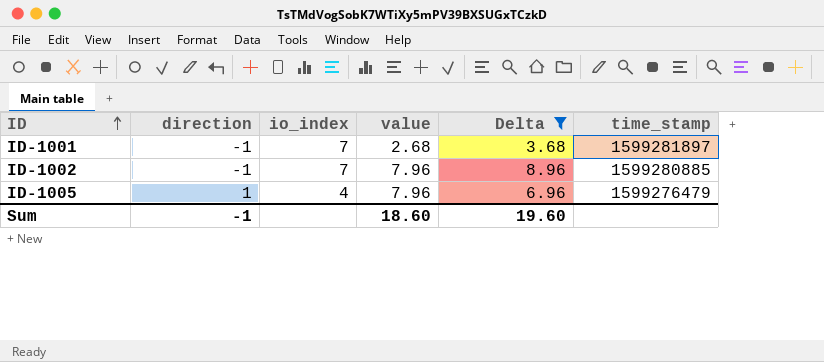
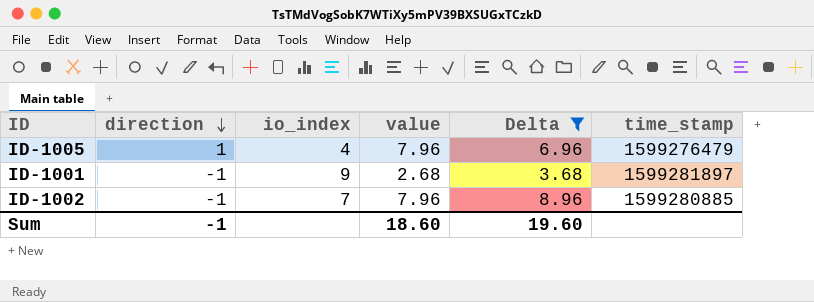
row order: ID ascending -> direction descending
ID-1001 | io_index: 7 -> 9

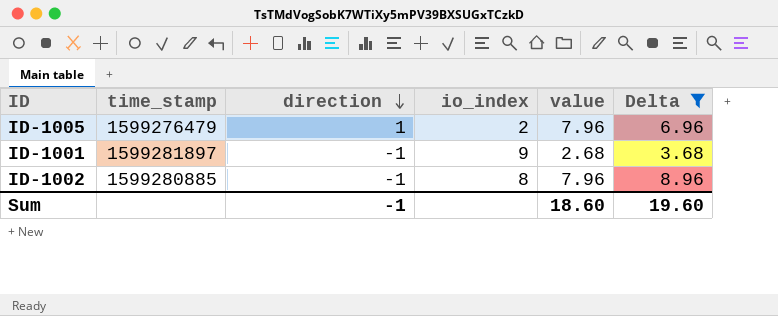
column time_stamp | position: 6 -> 2
ID-1005 | io_index: 4 -> 2
ID-1002 | io_index: 7 -> 8

